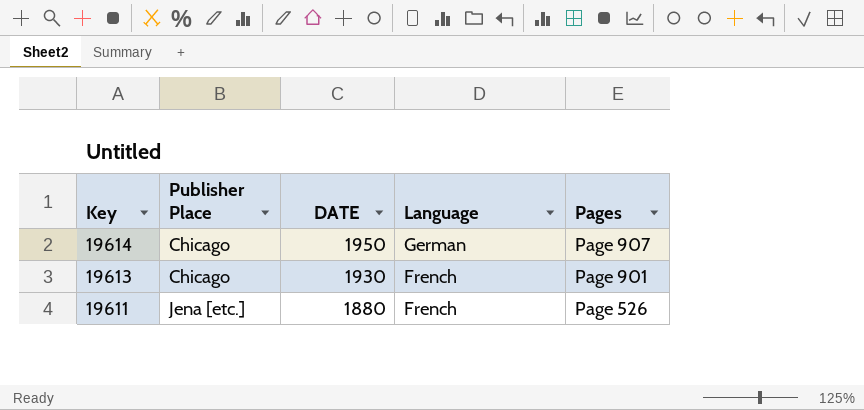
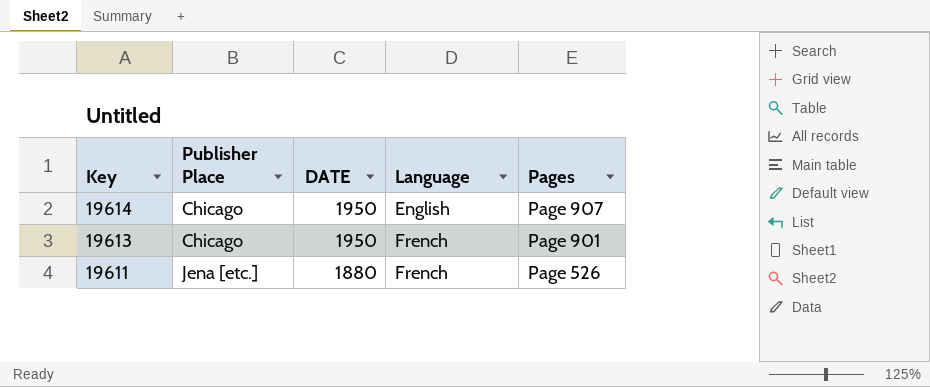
19614 | Language: German -> English
19613 | DATE: 1930 -> 1950

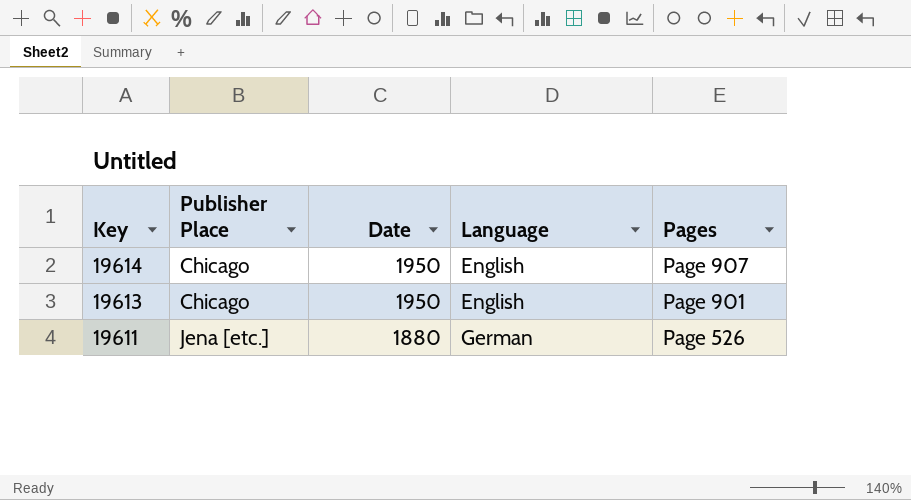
column name: DATE -> Date
19613 | Language: French -> English
19611 | Language: French -> German

